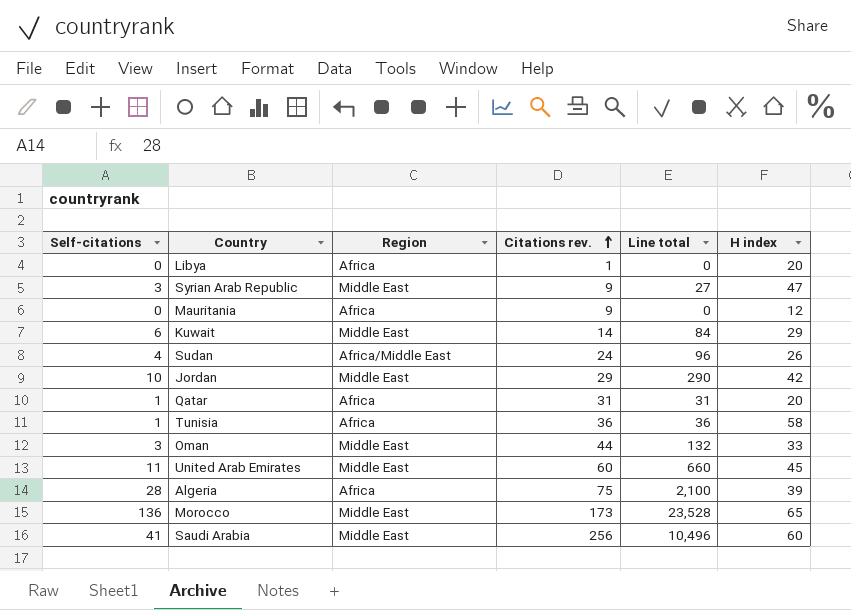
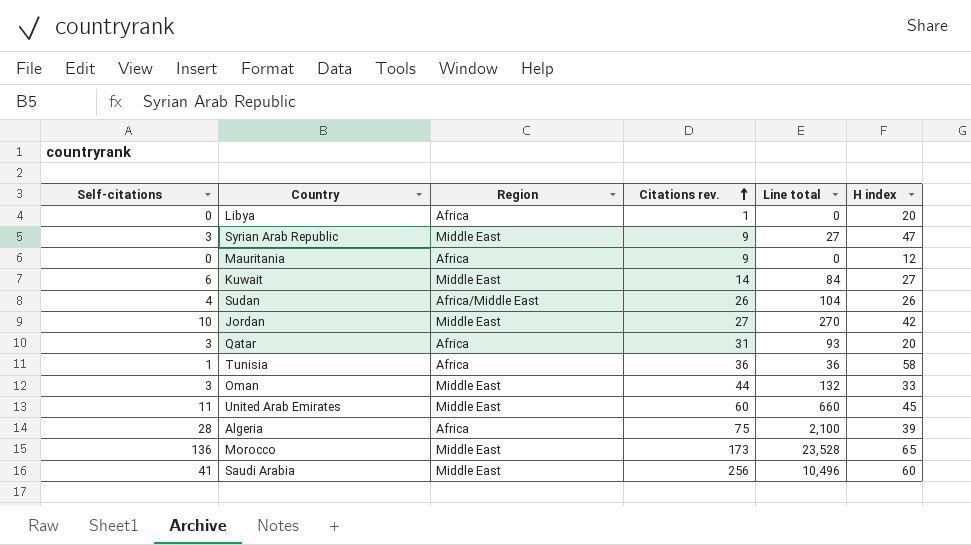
Kuwait | H index: 29 -> 27
Sudan | Citations rev.: 24 -> 26
Sudan | Line total: 96 -> 104
Jordan | Citations rev.: 29 -> 27
Jordan | Line total: 290 -> 270
Qatar | Self-citations: 1 -> 3
Qatar | Line total: 31 -> 93

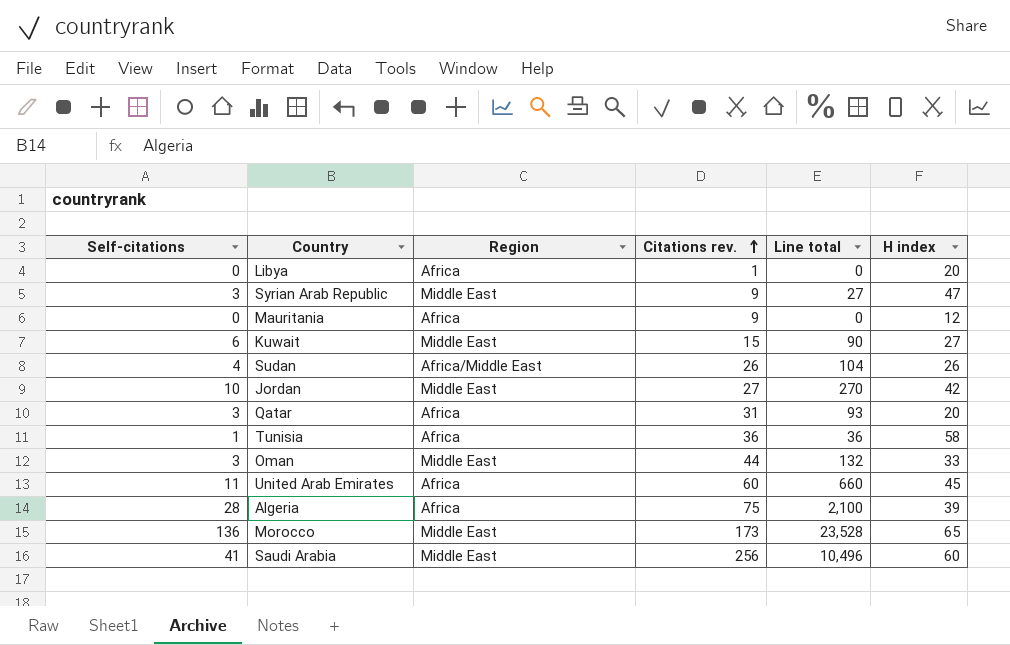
Kuwait | Citations rev.: 14 -> 15
Kuwait | Line total: 84 -> 90
United Arab Emirates | Region: Middle East -> Africa

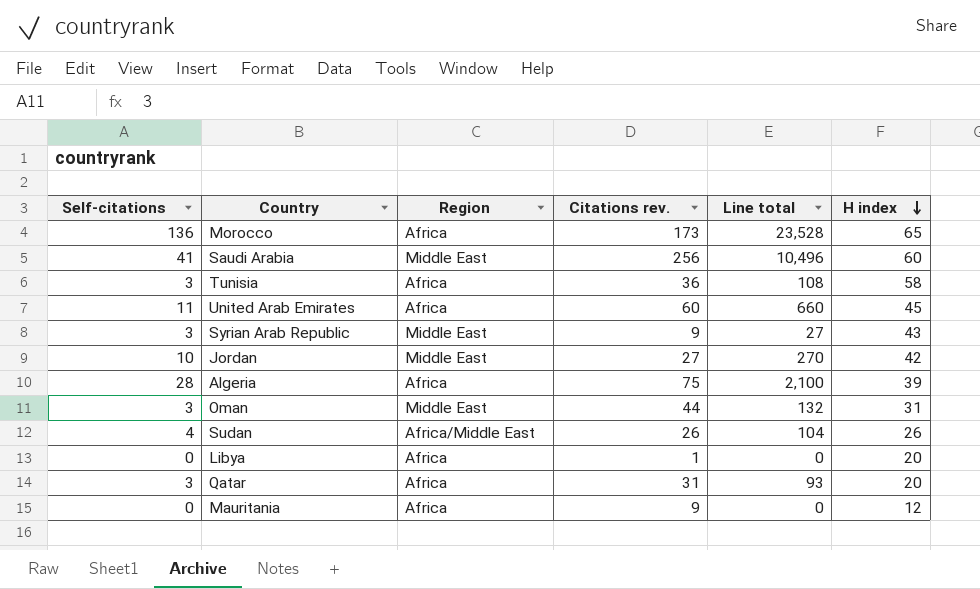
row order: Citations rev. ascending -> H index descending
row Kuwait: 6 | Middle East | 15 | 90 | 27 -> none
Morocco | Region: Middle East -> Africa
Tunisia | Self-citations: 1 -> 3
Tunisia | Line total: 36 -> 108
Syrian Arab Republic | H index: 47 -> 43
Oman | H index: 33 -> 31

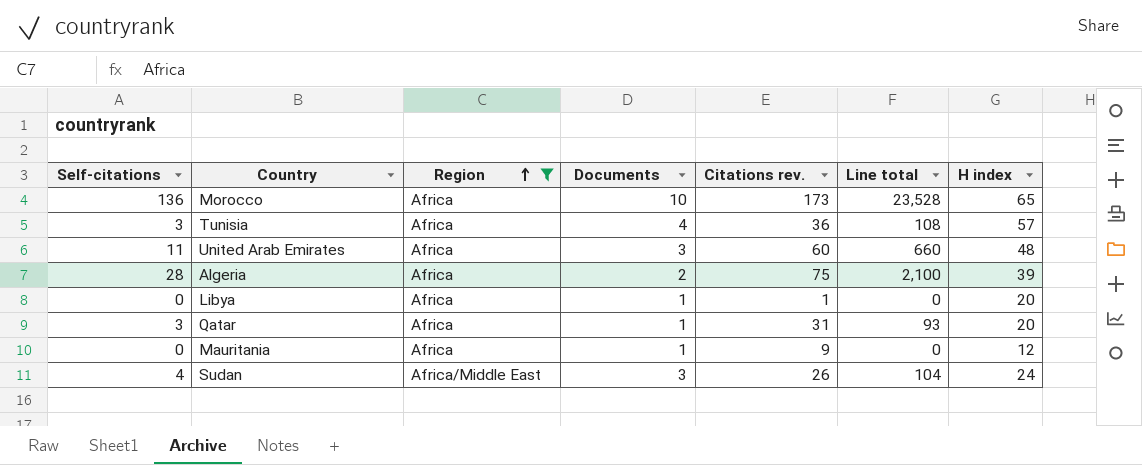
filter: none -> Region != Middle East
row order: H index descending -> Region ascending
column Documents | position: none -> 4
Tunisia | H index: 58 -> 57
United Arab Emirates | H index: 45 -> 48
Sudan | H index: 26 -> 24

